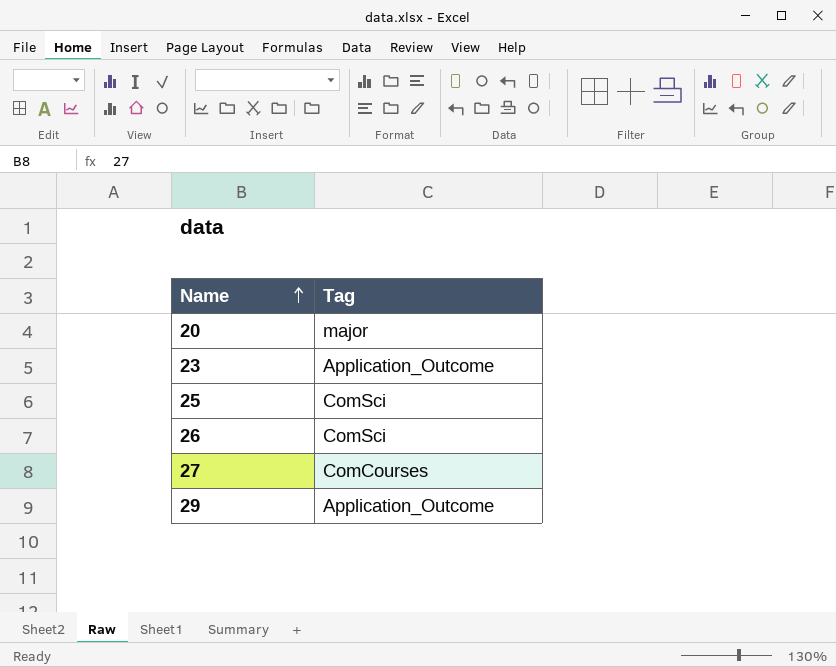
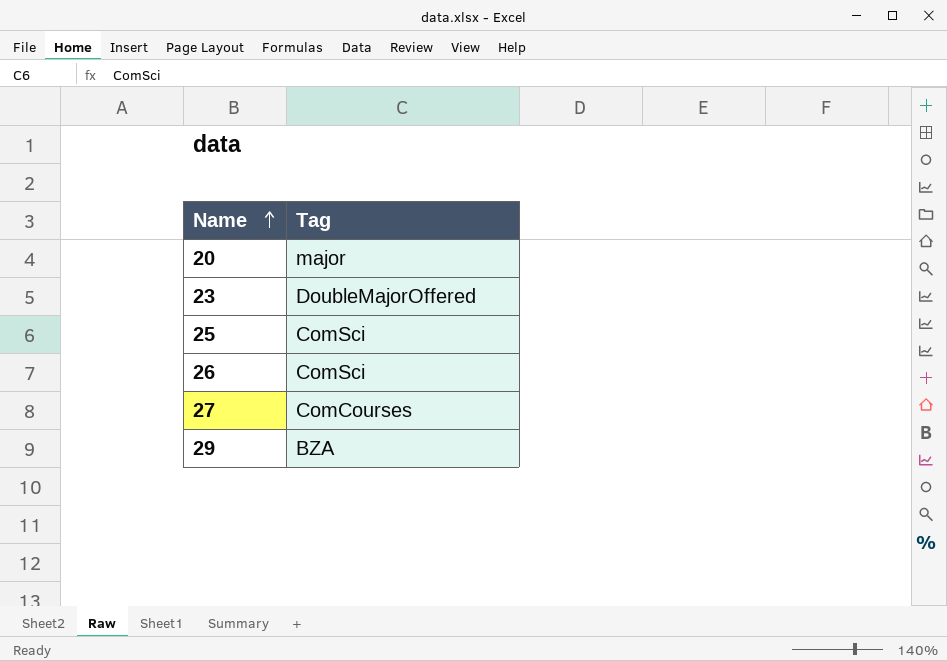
23 | Tag: Application_Outcome -> DoubleMajorOffered
29 | Tag: Application_Outcome -> BZA

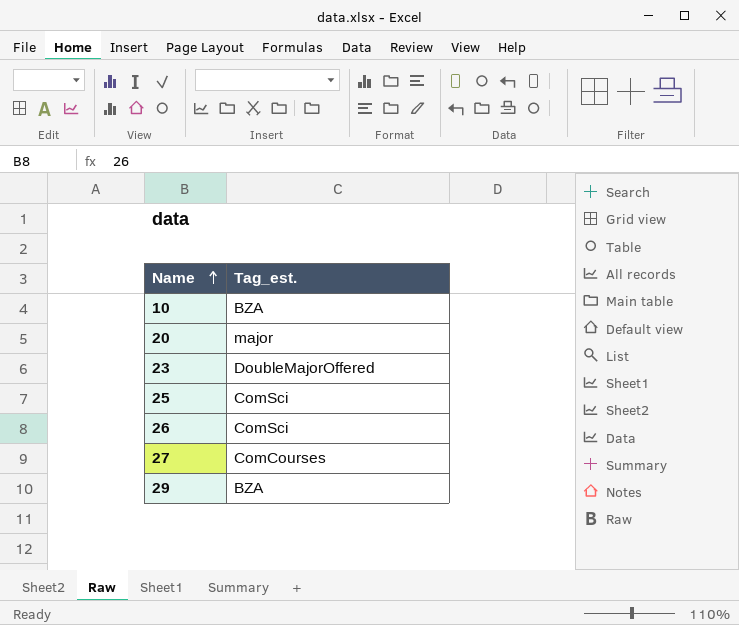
column name: Tag -> Tag_est.
row 10: none -> BZA

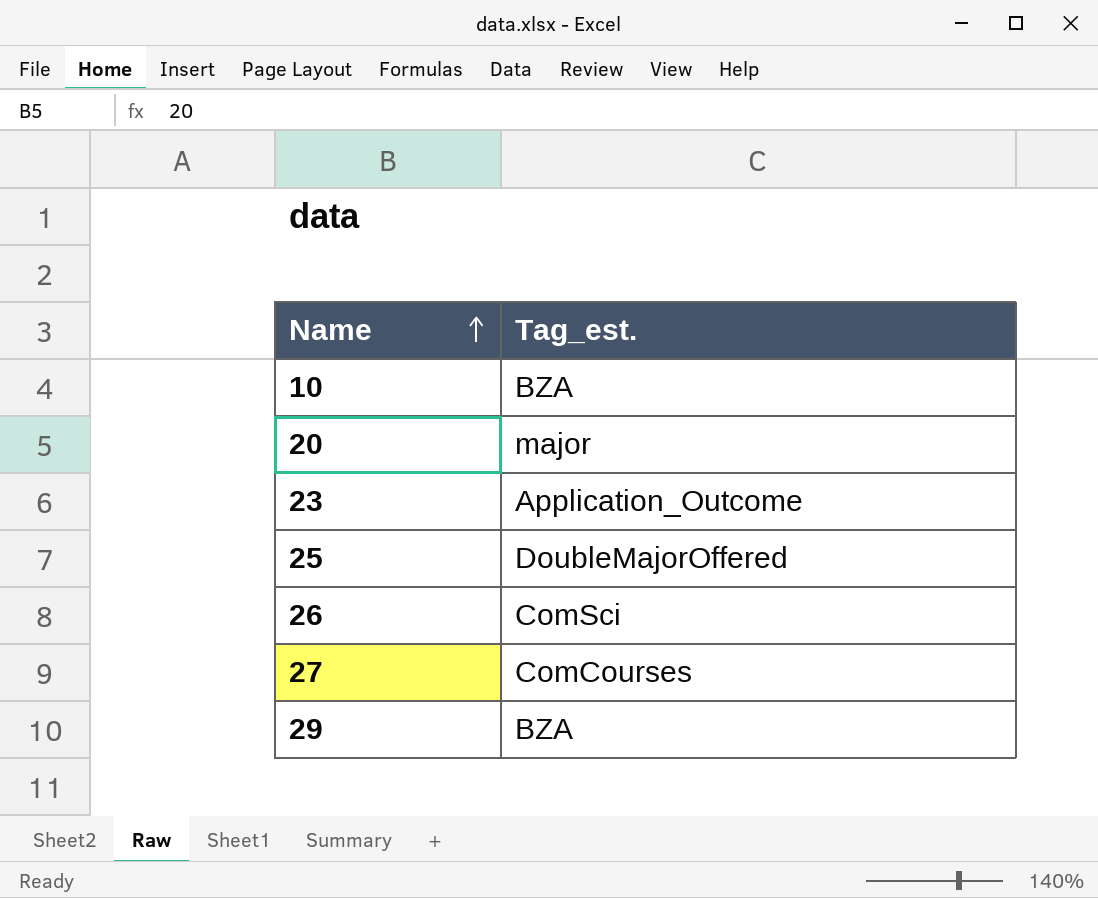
23 | Tag_est.: DoubleMajorOffered -> Application_Outcome
25 | Tag_est.: ComSci -> DoubleMajorOffered

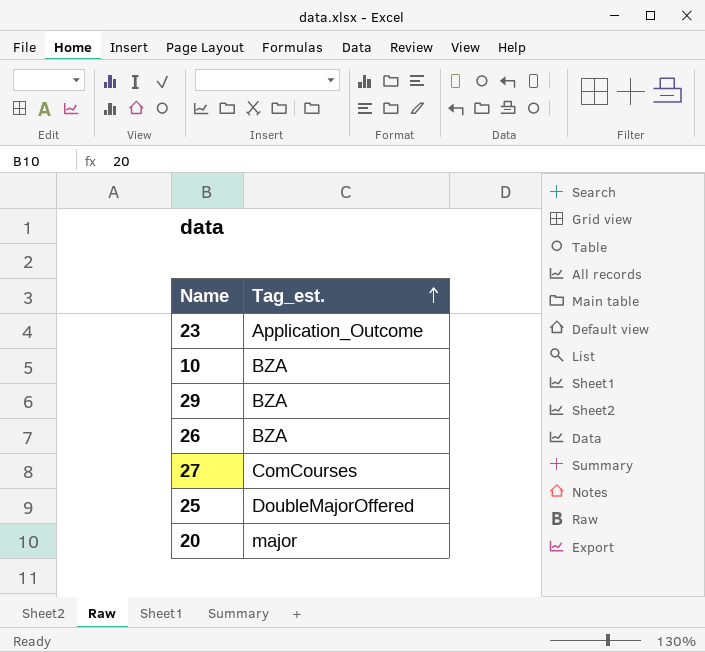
row order: Name ascending -> Tag_est. ascending
26 | Tag_est.: ComSci -> BZA

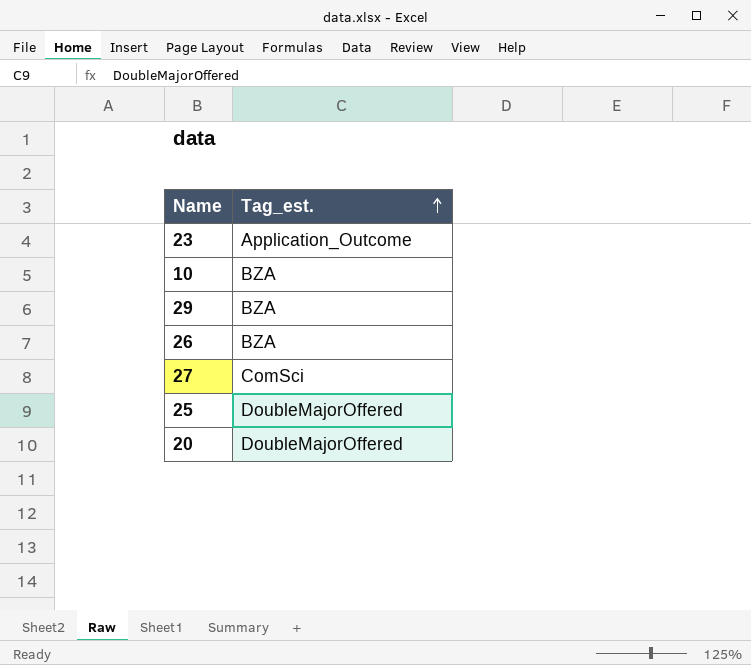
27 | Tag_est.: ComCourses -> ComSci
20 | Tag_est.: major -> DoubleMajorOffered

